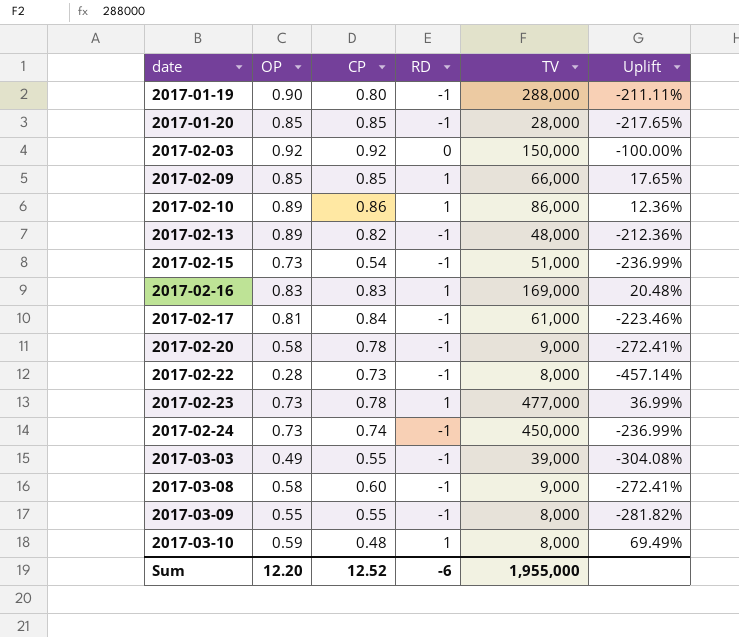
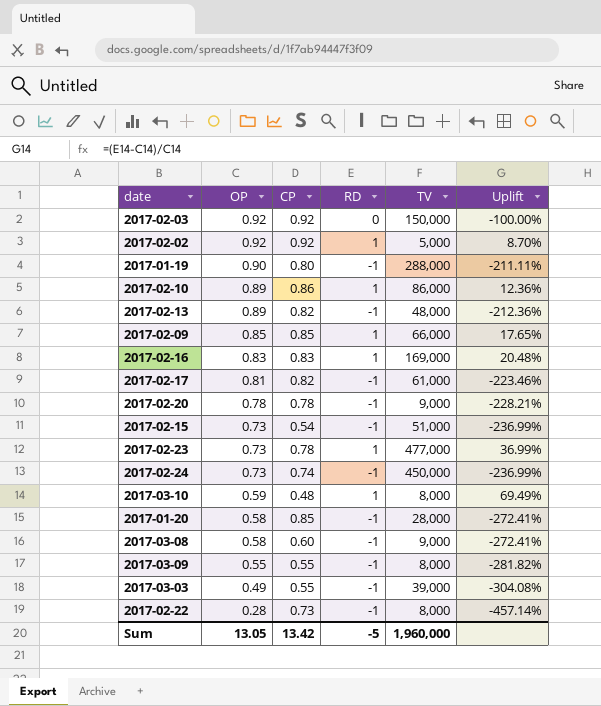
row order: date ascending -> OP descending
row 2017-02-02: none -> 0.92 | 0.92 | 1 | 5,000 | 8.70%
2017-02-17 | CP: 0.84 -> 0.82
2017-02-20 | OP: 0.58 -> 0.78
2017-02-20 | Uplift: -272.41% -> -228.21%
2017-01-20 | OP: 0.85 -> 0.58
2017-01-20 | Uplift: -217.65% -> -272.41%
Sum | OP: 12.20 -> 13.05
Sum | CP: 12.52 -> 13.42
Sum | RD: -6 -> -5
Sum | TV: 1,955,000 -> 1,960,000

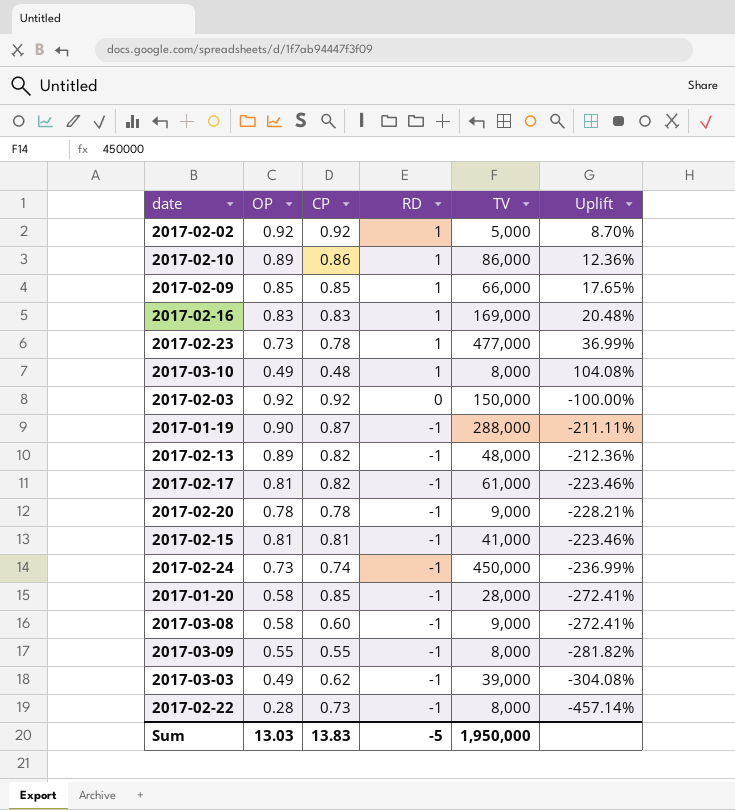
row order: OP descending -> RD descending
2017-03-10 | OP: 0.59 -> 0.49
2017-03-10 | Uplift: 69.49% -> 104.08%
2017-01-19 | CP: 0.80 -> 0.87
2017-02-15 | OP: 0.73 -> 0.81
2017-02-15 | CP: 0.54 -> 0.81
2017-02-15 | TV: 51,000 -> 41,000
2017-02-15 | Uplift: -236.99% -> -223.46%
2017-03-03 | CP: 0.55 -> 0.62
Sum | OP: 13.05 -> 13.03
Sum | CP: 13.42 -> 13.83
Sum | TV: 1,960,000 -> 1,950,000

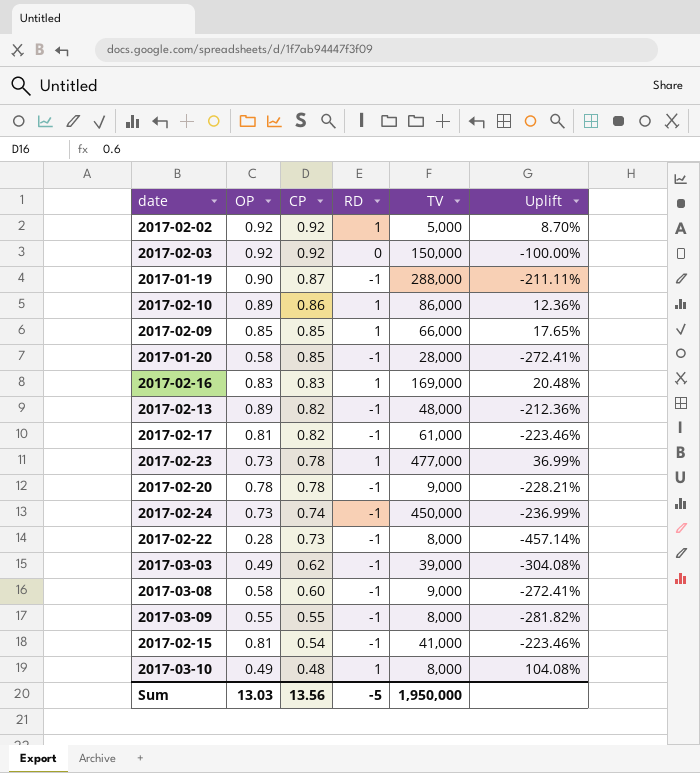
row order: RD descending -> CP descending
2017-02-15 | CP: 0.81 -> 0.54
Sum | CP: 13.83 -> 13.56

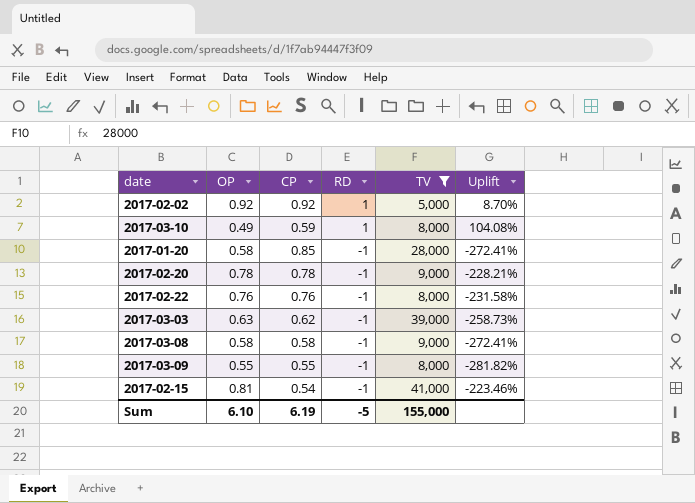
filter: none -> TV <= 41,000
row order: CP descending -> RD descending
2017-03-10 | CP: 0.48 -> 0.59
2017-02-22 | OP: 0.28 -> 0.76
2017-02-22 | CP: 0.73 -> 0.76
2017-02-22 | Uplift: -457.14% -> -231.58%
2017-03-03 | OP: 0.49 -> 0.63
2017-03-03 | Uplift: -304.08% -> -258.73%
2017-03-08 | CP: 0.60 -> 0.58
Sum | OP: 13.03 -> 6.10
Sum | CP: 13.56 -> 6.19
Sum | TV: 1,950,000 -> 155,000

